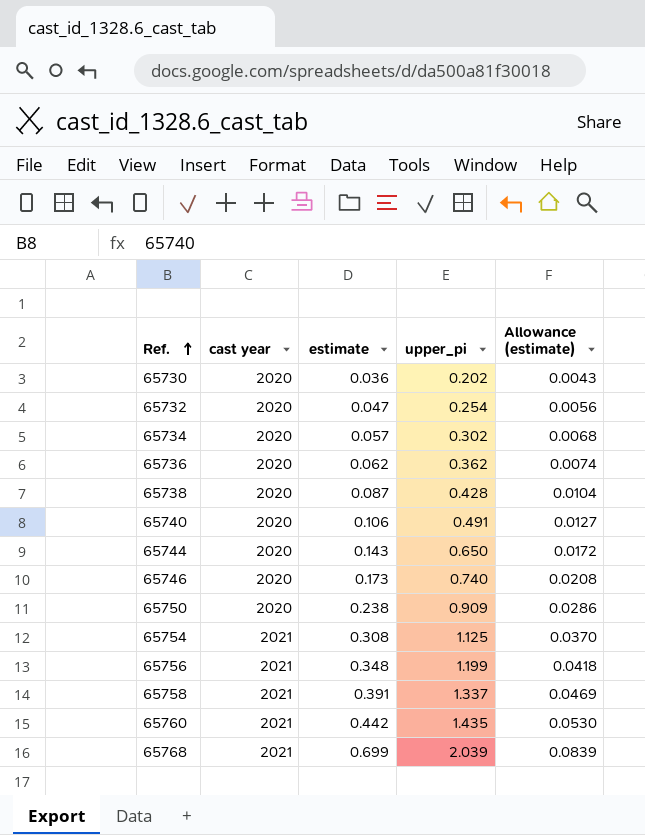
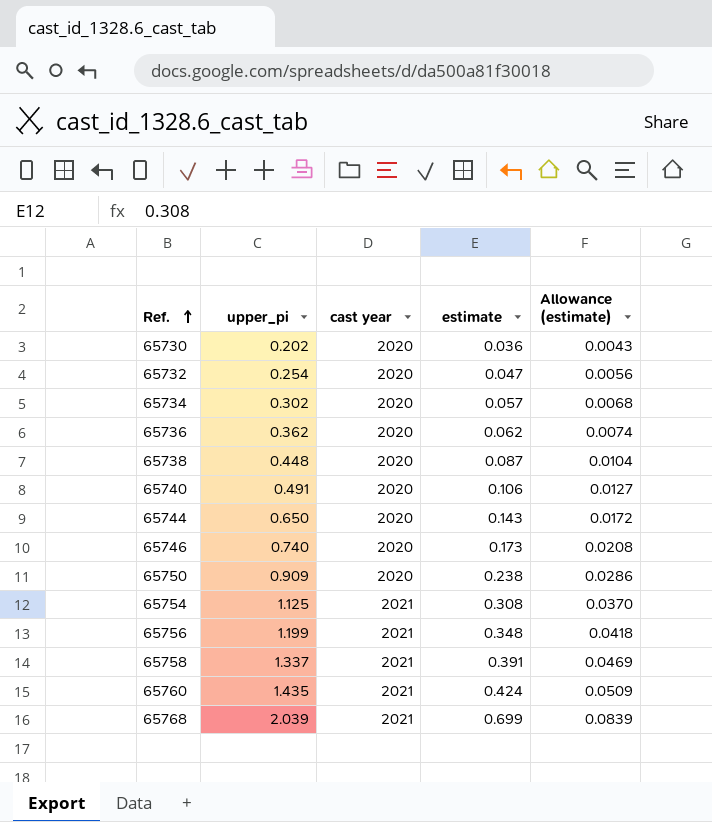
column upper_pi | position: 4 -> 2
65738 | upper_pi: 0.428 -> 0.448
65760 | estimate: 0.442 -> 0.424
65760 | Allowance (estimate): 0.0530 -> 0.0509

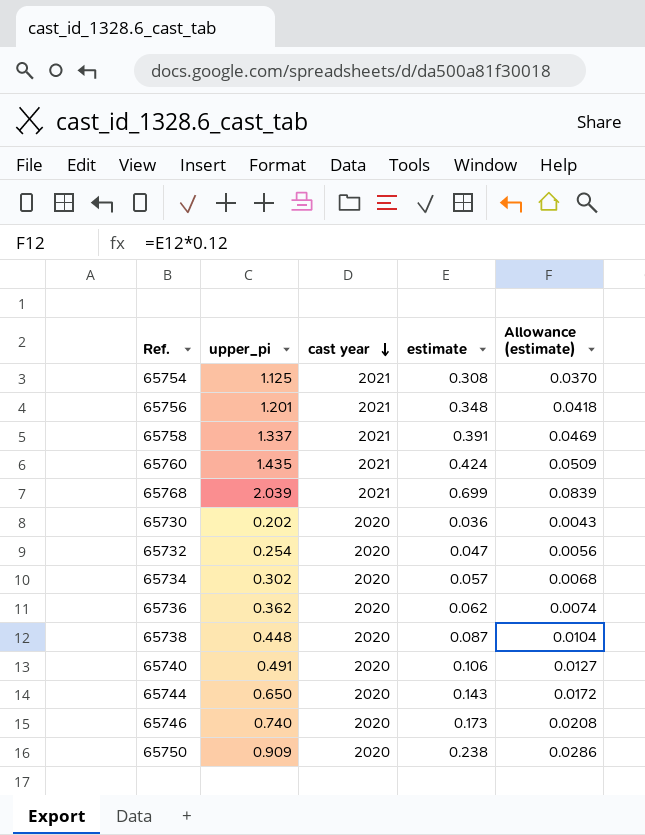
row order: Ref. ascending -> cast year descending
65756 | upper_pi: 1.199 -> 1.201

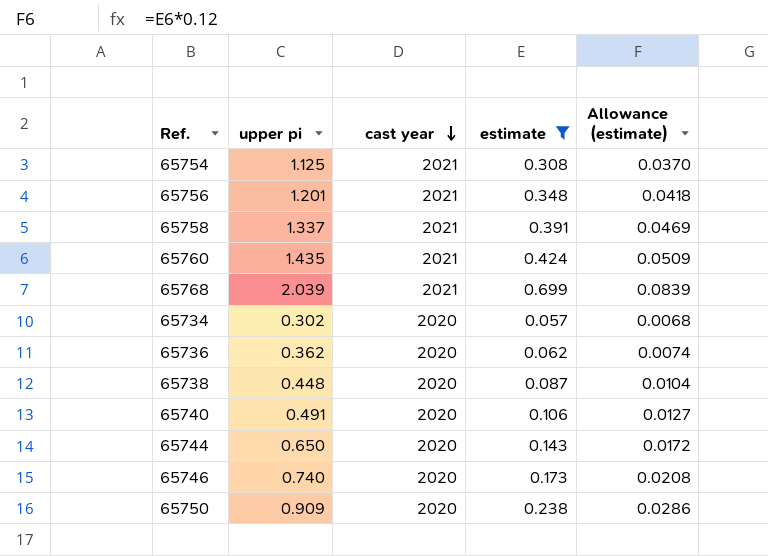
filter: none -> estimate >= 0.057
column name: upper_pi -> upper pi

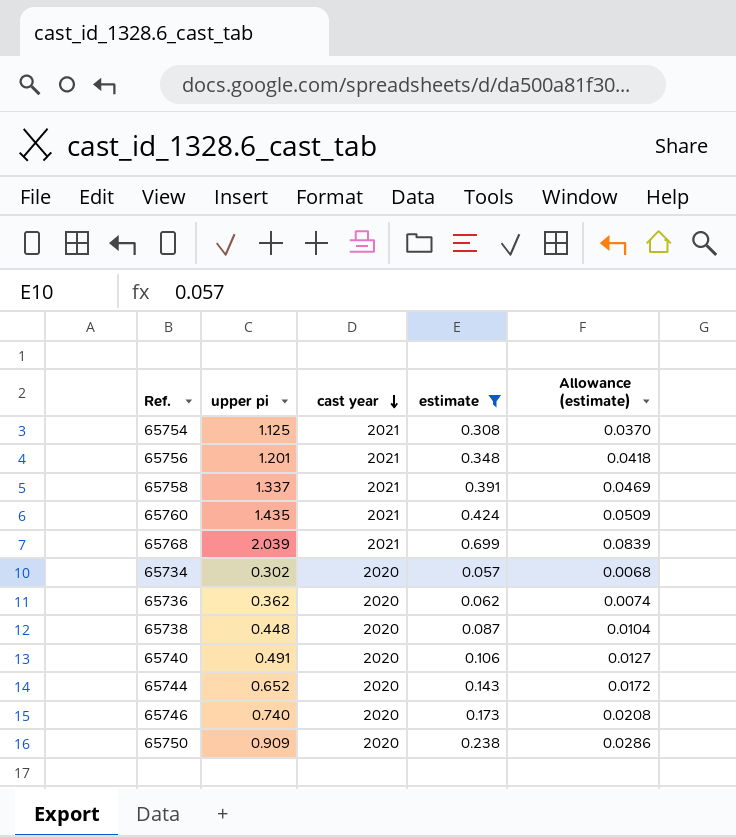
65744 | upper pi: 0.650 -> 0.652

